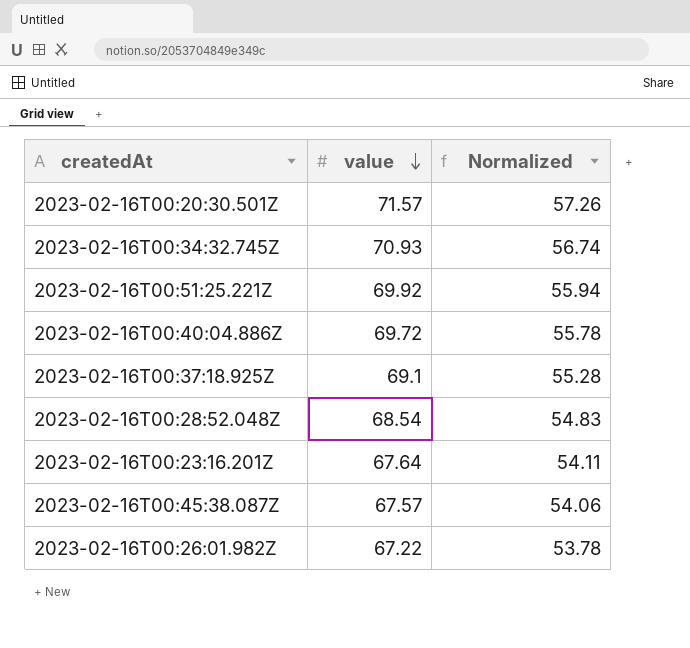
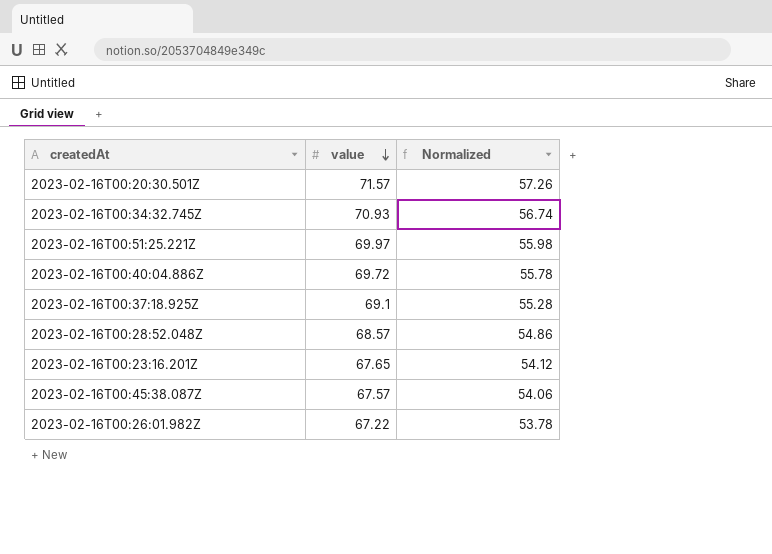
2023-02-16T00:51:25.221Z | value: 69.92 -> 69.97
2023-02-16T00:51:25.221Z | Normalized: 55.94 -> 55.98
2023-02-16T00:28:52.048Z | value: 68.54 -> 68.57
2023-02-16T00:28:52.048Z | Normalized: 54.83 -> 54.86
2023-02-16T00:23:16.201Z | value: 67.64 -> 67.65
2023-02-16T00:23:16.201Z | Normalized: 54.11 -> 54.12

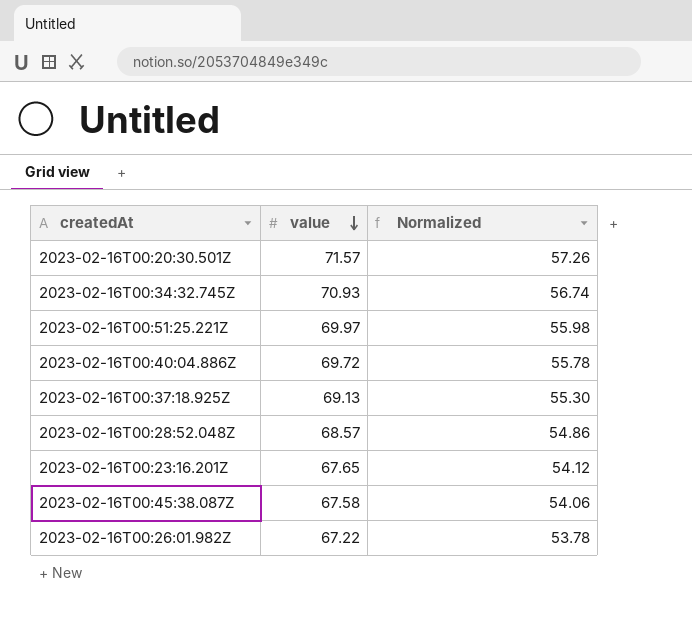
2023-02-16T00:37:18.925Z | value: 69.1 -> 69.13
2023-02-16T00:37:18.925Z | Normalized: 55.28 -> 55.30
2023-02-16T00:45:38.087Z | value: 67.57 -> 67.58

